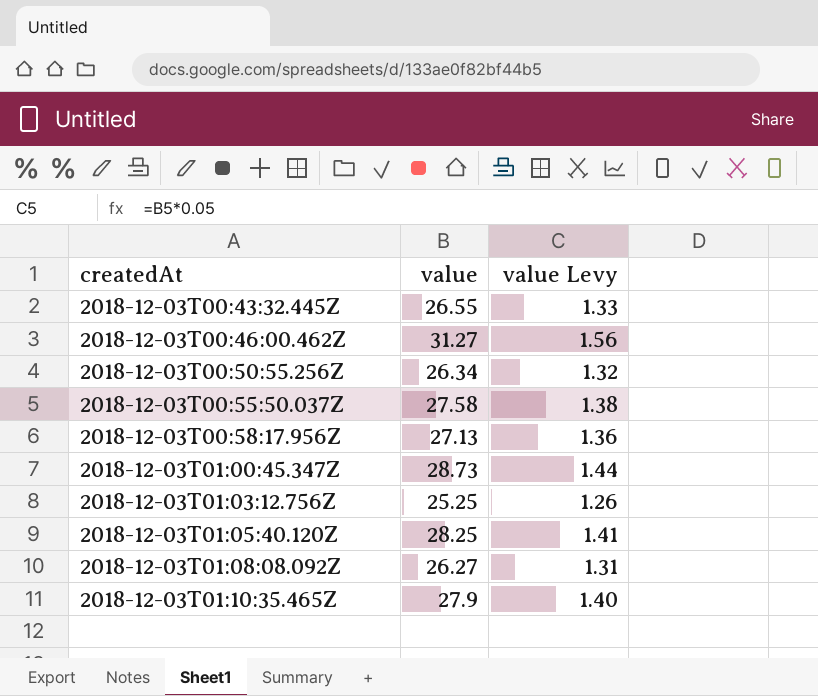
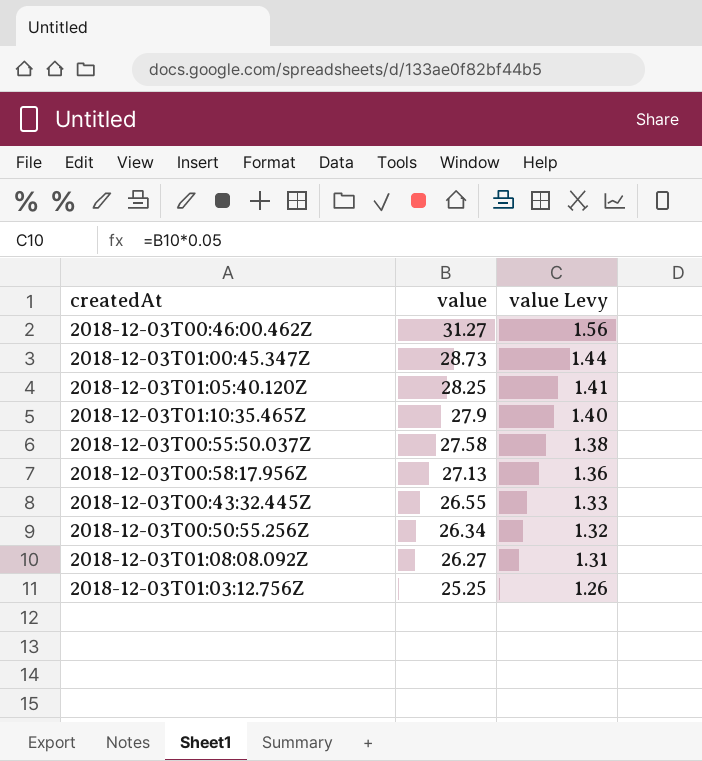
row order: createdAt ascending -> value descending

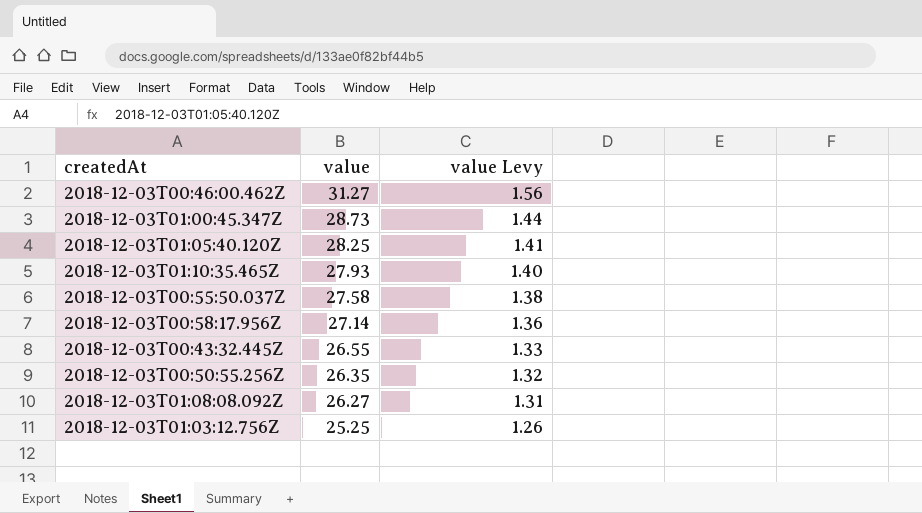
2018-12-03T01:10:35.465Z | value: 27.9 -> 27.93
2018-12-03T00:58:17.956Z | value: 27.13 -> 27.14
2018-12-03T00:50:55.256Z | value: 26.34 -> 26.35

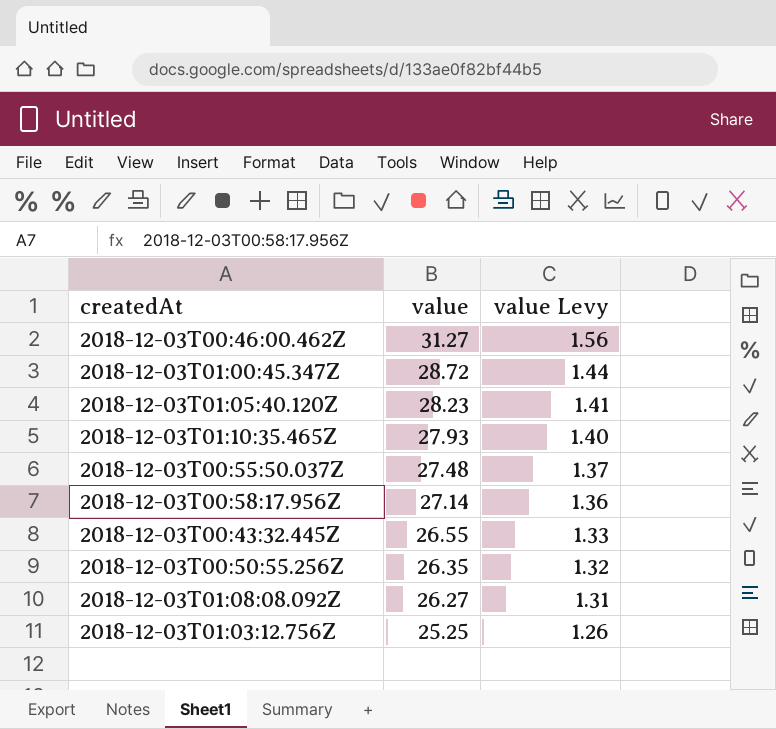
2018-12-03T01:00:45.347Z | value: 28.73 -> 28.72
2018-12-03T01:05:40.120Z | value: 28.25 -> 28.23
2018-12-03T00:55:50.037Z | value: 27.58 -> 27.48
2018-12-03T00:55:50.037Z | value Levy: 1.38 -> 1.37

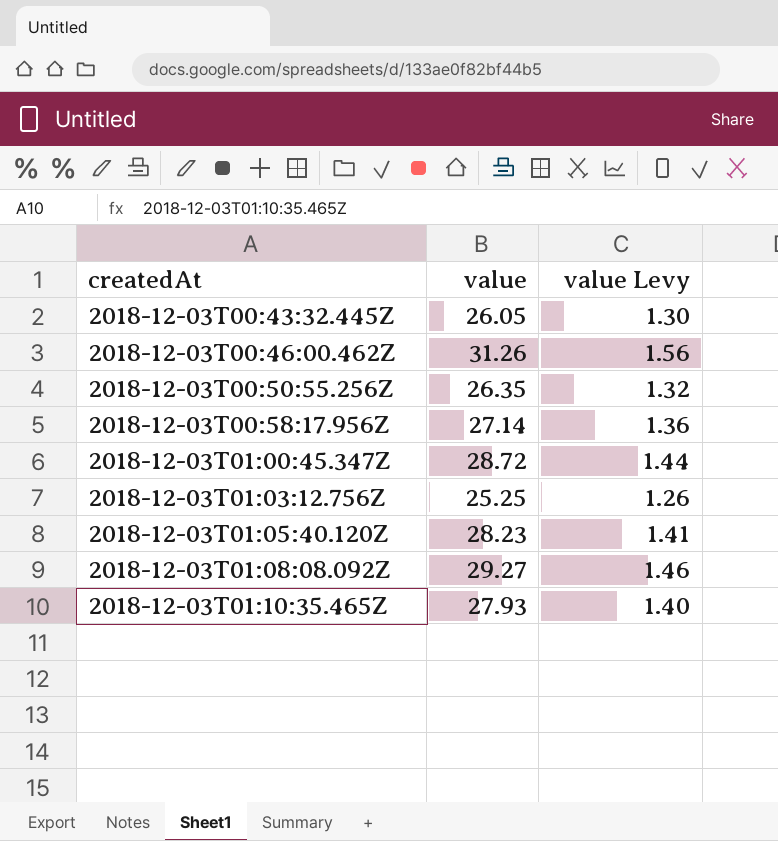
row order: value descending -> createdAt ascending
row 2018-12-03T00:55:50.037Z: 27.48 | 1.37 -> none
2018-12-03T00:43:32.445Z | value: 26.55 -> 26.05
2018-12-03T00:43:32.445Z | value Levy: 1.33 -> 1.30
2018-12-03T00:46:00.462Z | value: 31.27 -> 31.26
2018-12-03T01:08:08.092Z | value: 26.27 -> 29.27
2018-12-03T01:08:08.092Z | value Levy: 1.31 -> 1.46

